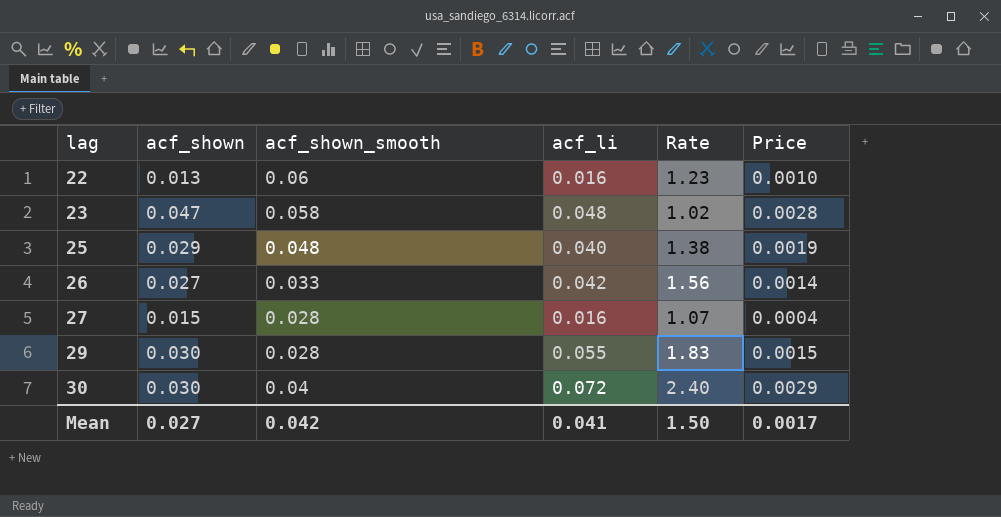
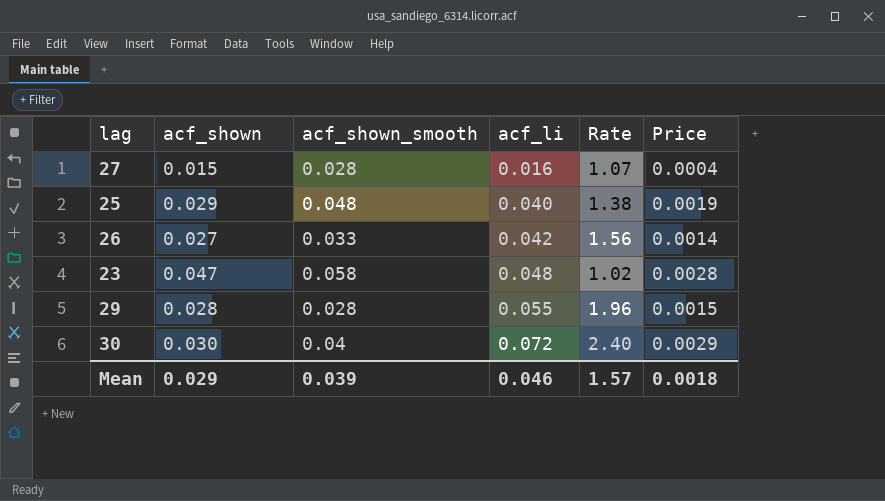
row order: lag ascending -> acf_li ascending
row 22: 0.013 | 0.06 | 0.016 | 1.23 | 0.0010 -> none
29 | acf_shown: 0.030 -> 0.028
29 | Rate: 1.83 -> 1.96
Mean | acf_shown: 0.027 -> 0.029
Mean | acf_shown_smooth: 0.042 -> 0.039
Mean | acf_li: 0.041 -> 0.046
Mean | Rate: 1.50 -> 1.57
Mean | Price: 0.0017 -> 0.0018

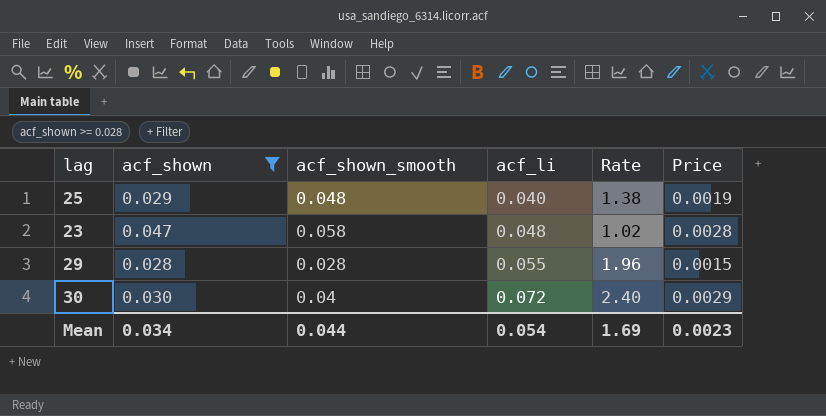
filter: none -> acf_shown >= 0.028
Mean | acf_shown: 0.029 -> 0.034
Mean | acf_shown_smooth: 0.039 -> 0.044
Mean | acf_li: 0.046 -> 0.054
Mean | Rate: 1.57 -> 1.69
Mean | Price: 0.0018 -> 0.0023

